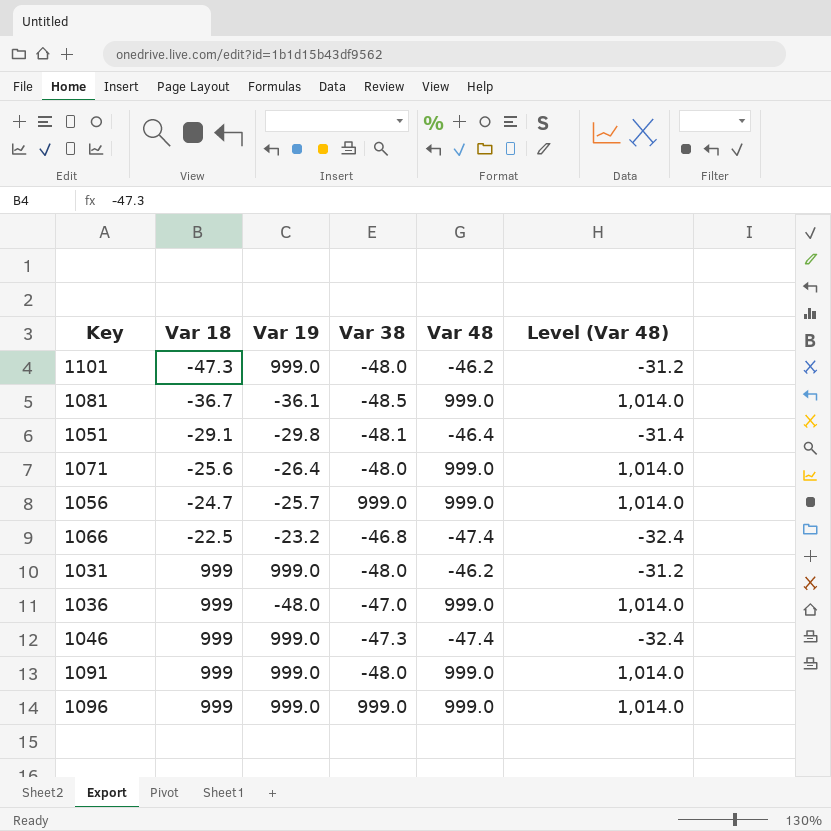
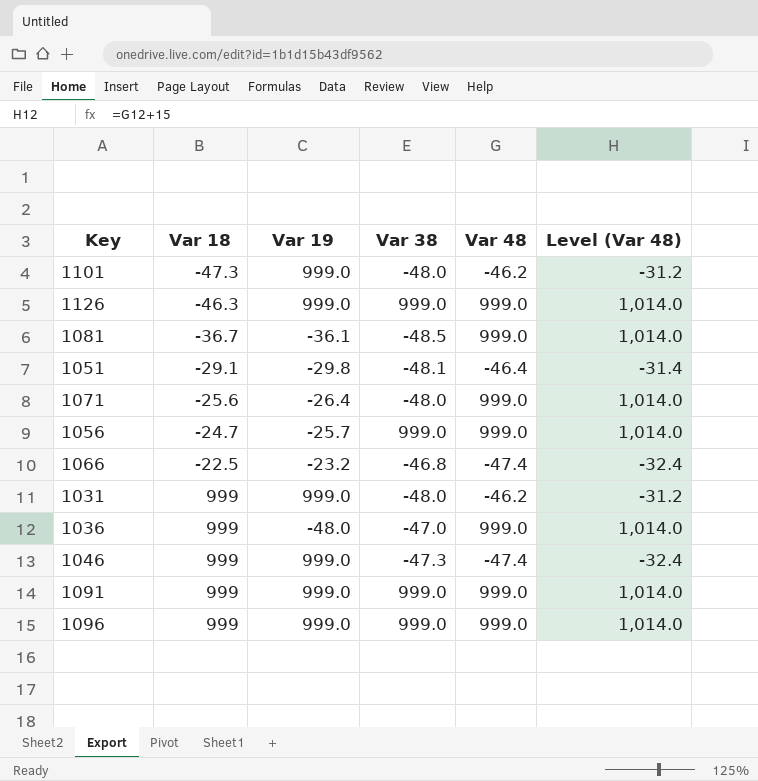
row 1126: none -> -46.3 | 999.0 | 999.0 | 999.0 | 1,014.0
1091 | Var 38: -48.0 -> 999.0

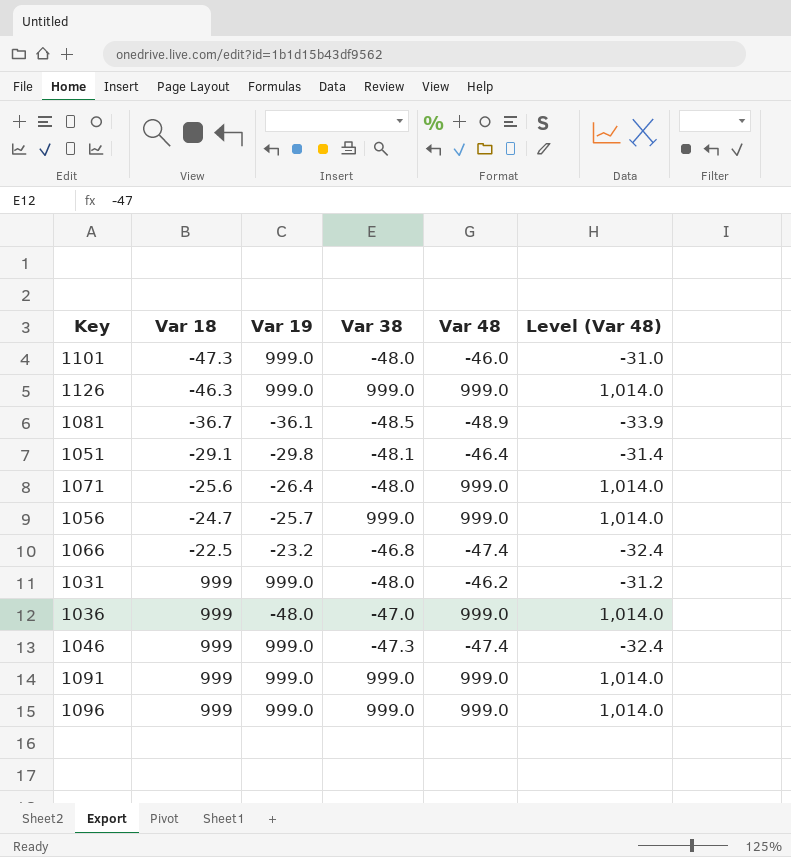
1101 | Var 48: -46.2 -> -46.0
1101 | Level (Var 48): -31.2 -> -31.0
1081 | Var 48: 999.0 -> -48.9
1081 | Level (Var 48): 1,014.0 -> -33.9

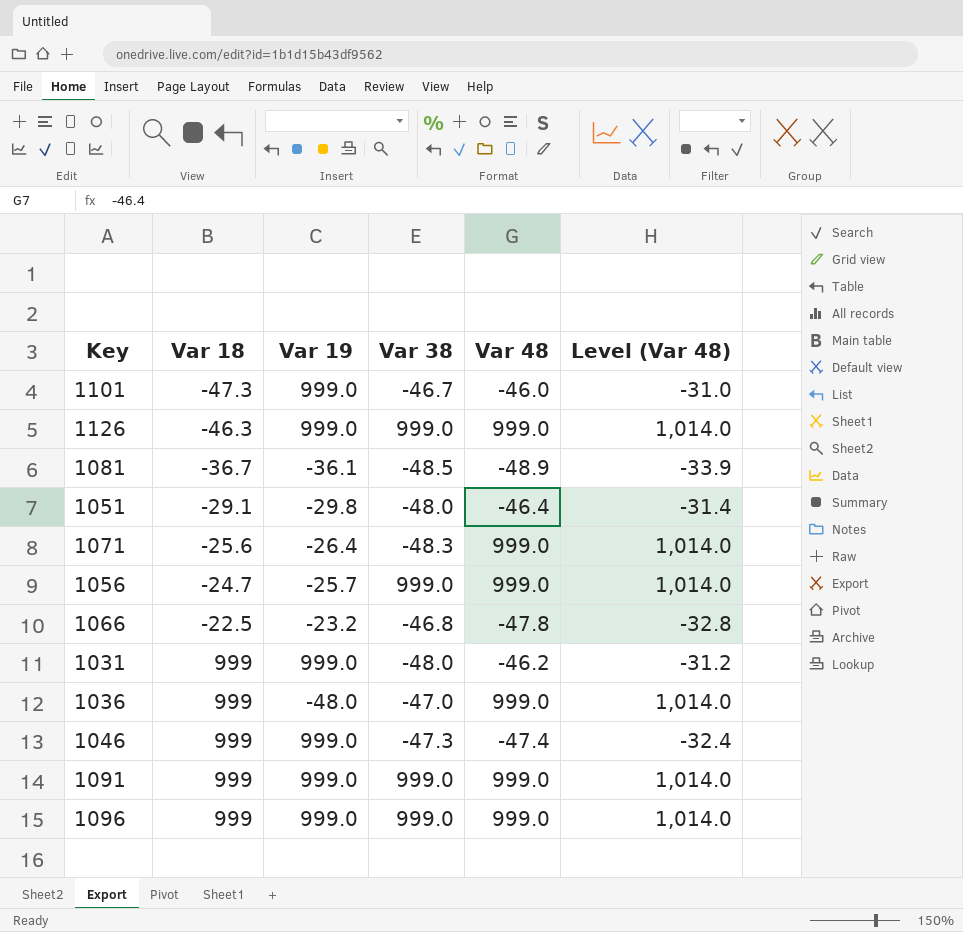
1101 | Var 38: -48.0 -> -46.7
1051 | Var 38: -48.1 -> -48.0
1071 | Var 38: -48.0 -> -48.3
1066 | Var 48: -47.4 -> -47.8
1066 | Level (Var 48): -32.4 -> -32.8

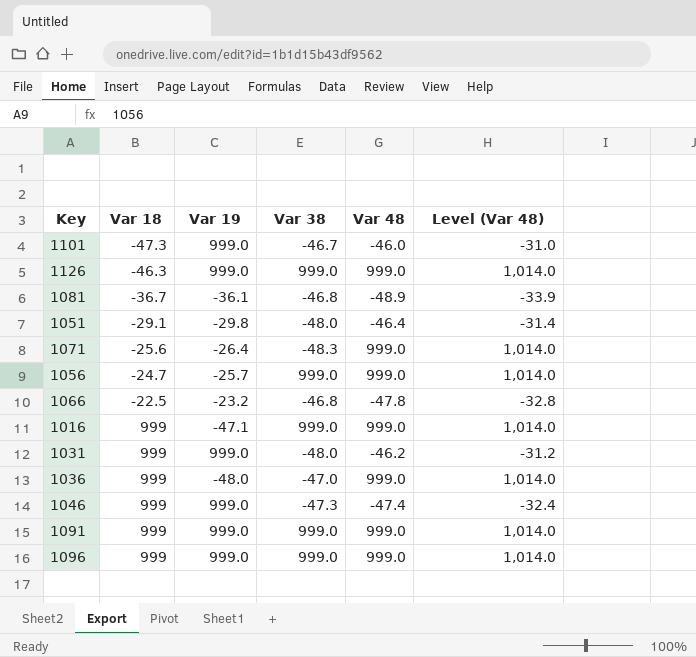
1081 | Var 38: -48.5 -> -46.8
row 1016: none -> 999 | -47.1 | 999.0 | 999.0 | 1,014.0

